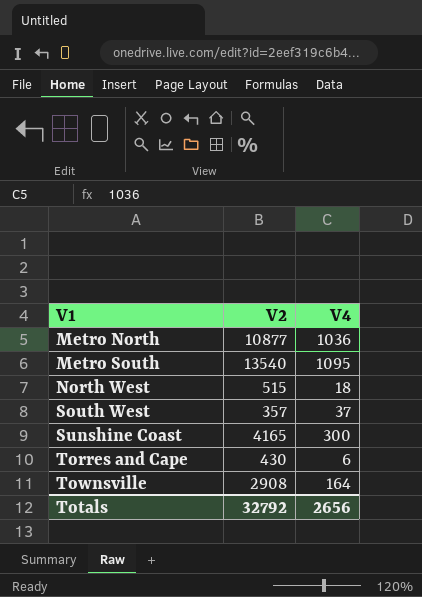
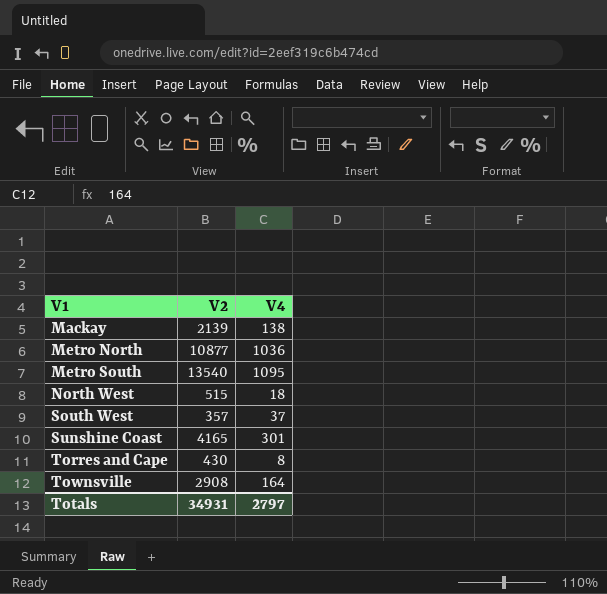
row Mackay: none -> 2139 | 138
Sunshine Coast | V4: 300 -> 301
Torres and Cape | V4: 6 -> 8
Totals | V2: 32792 -> 34931
Totals | V4: 2656 -> 2797

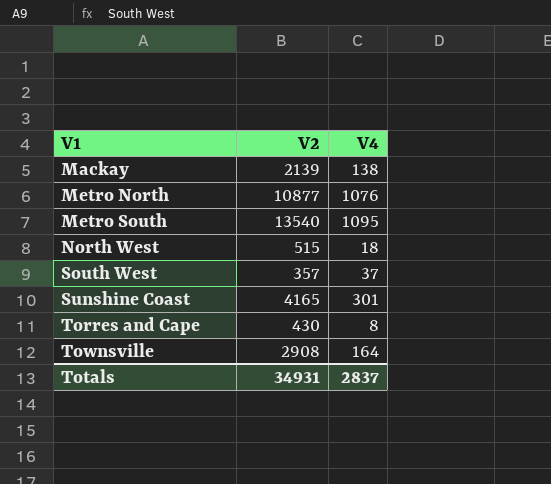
Metro North | V4: 1036 -> 1076
Totals | V4: 2797 -> 2837

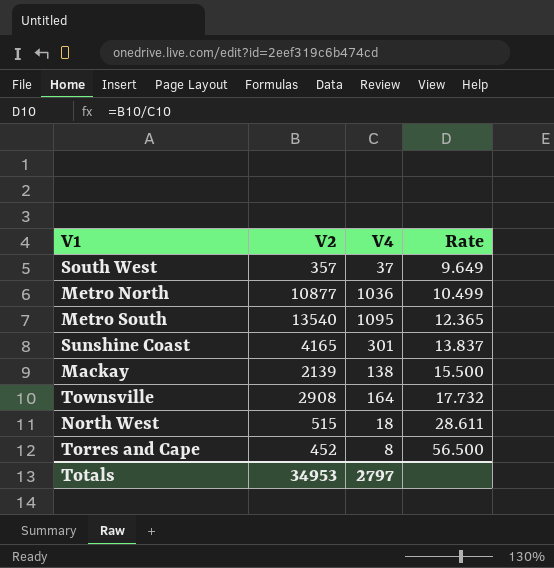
row order: V1 ascending -> Rate ascending
column Rate | formula: none -> [V2] / [V4]
Metro North | V4: 1076 -> 1036
Torres and Cape | V2: 430 -> 452
Totals | V2: 34931 -> 34953
Totals | V4: 2837 -> 2797

